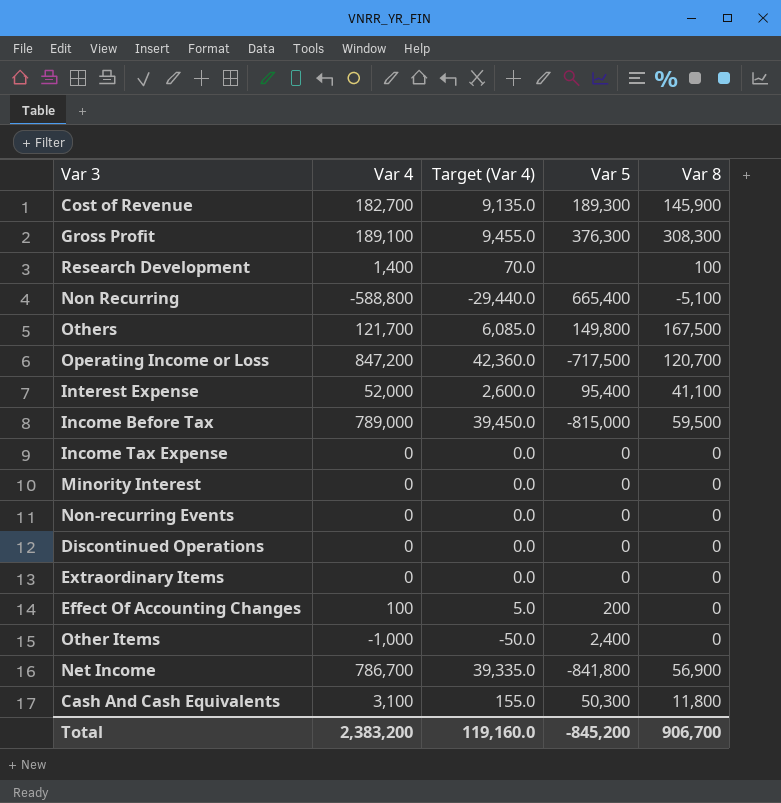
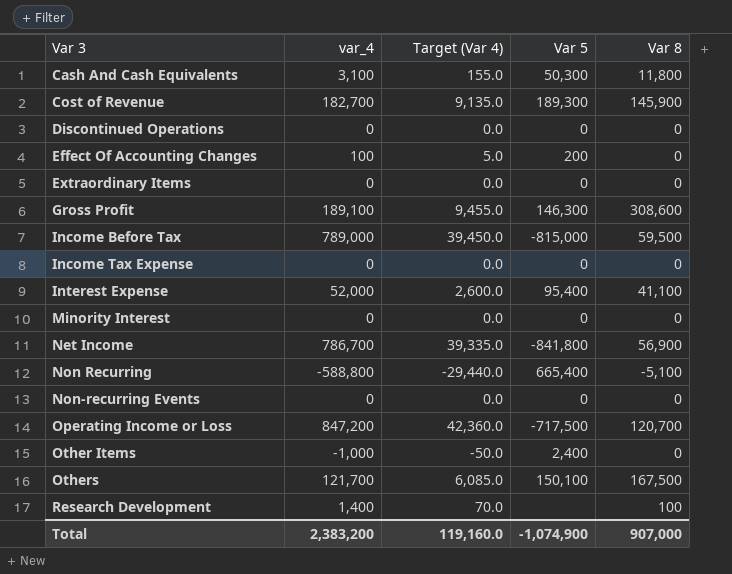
row order: none -> Var 3 ascending
column name: Var 4 -> var_4
Gross Profit | Var 5: 376,300 -> 146,300
Gross Profit | Var 8: 308,300 -> 308,600
Others | Var 5: 149,800 -> 150,100
Total | Var 5: -845,200 -> -1,074,900
Total | Var 8: 906,700 -> 907,000

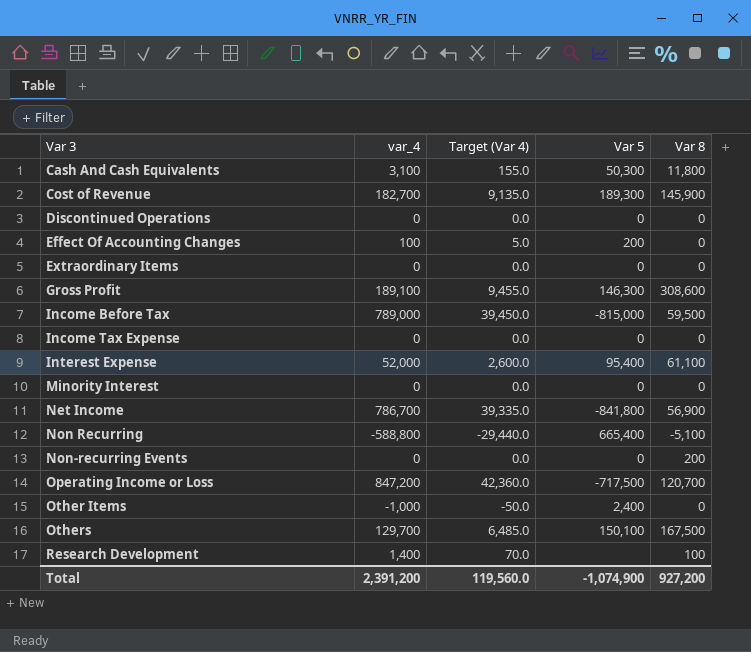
Interest Expense | Var 8: 41,100 -> 61,100
Non-recurring Events | Var 8: 0 -> 200
Others | var_4: 121,700 -> 129,700
Others | Target (Var 4): 6,085.0 -> 6,485.0
Total | var_4: 2,383,200 -> 2,391,200
Total | Target (Var 4): 119,160.0 -> 119,560.0
Total | Var 8: 907,000 -> 927,200

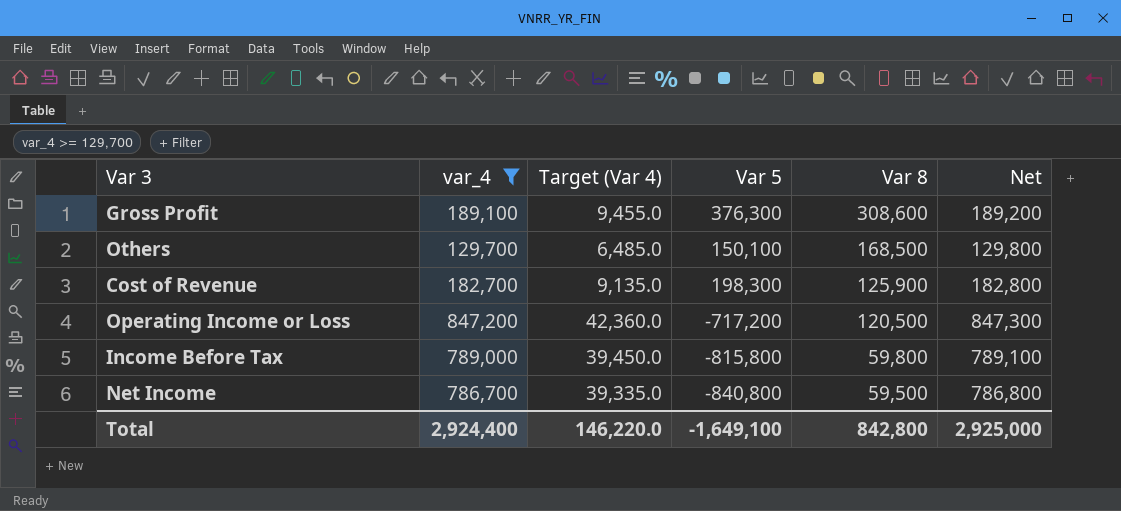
filter: none -> var_4 >= 129,700
row order: Var 3 ascending -> Var 8 descending
column Net | formula: none -> [var_4] + 100
Gross Profit | Var 5: 146,300 -> 376,300
Others | Var 8: 167,500 -> 168,500
Cost of Revenue | Var 5: 189,300 -> 198,300
Cost of Revenue | Var 8: 145,900 -> 125,900
Operating Income or Loss | Var 5: -717,500 -> -717,200
Operating Income or Loss | Var 8: 120,700 -> 120,500
Income Before Tax | Var 5: -815,000 -> -815,800
Income Before Tax | Var 8: 59,500 -> 59,800
Net Income | Var 5: -841,800 -> -840,800
Net Income | Var 8: 56,900 -> 59,500
Total | var_4: 2,391,200 -> 2,924,400
Total | Target (Var 4): 119,560.0 -> 146,220.0
Total | Var 5: -1,074,900 -> -1,649,100
Total | Var 8: 927,200 -> 842,800

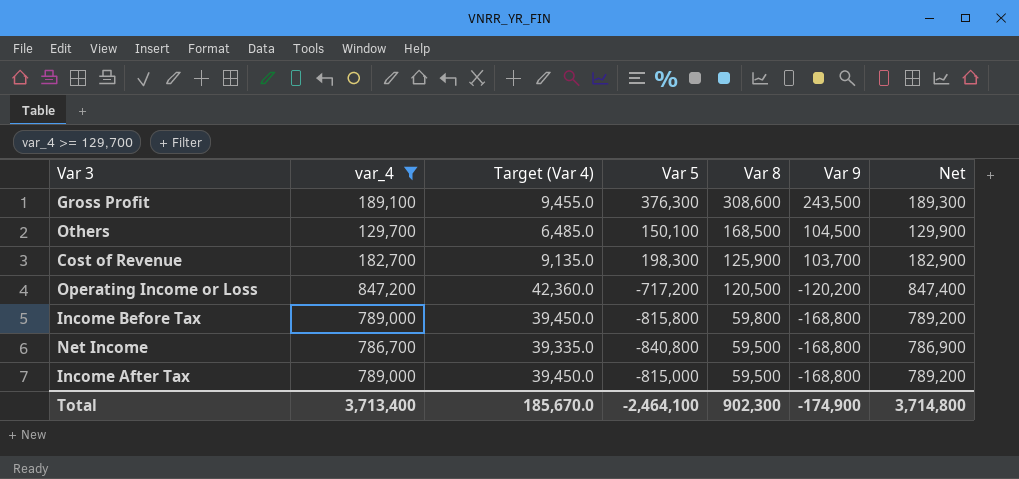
column Var 9 | position: none -> 6
column Net | formula: [var_4] + 100 -> [var_4] + 200
row Income After Tax: none -> 789,000 | 39,450.0 | -815,000 | 59,500 | -168,800 | 789,200
Total | var_4: 2,924,400 -> 3,713,400
Total | Target (Var 4): 146,220.0 -> 185,670.0
Total | Var 5: -1,649,100 -> -2,464,100
Total | Var 8: 842,800 -> 902,300
Total | Net: 2,925,000 -> 3,714,800

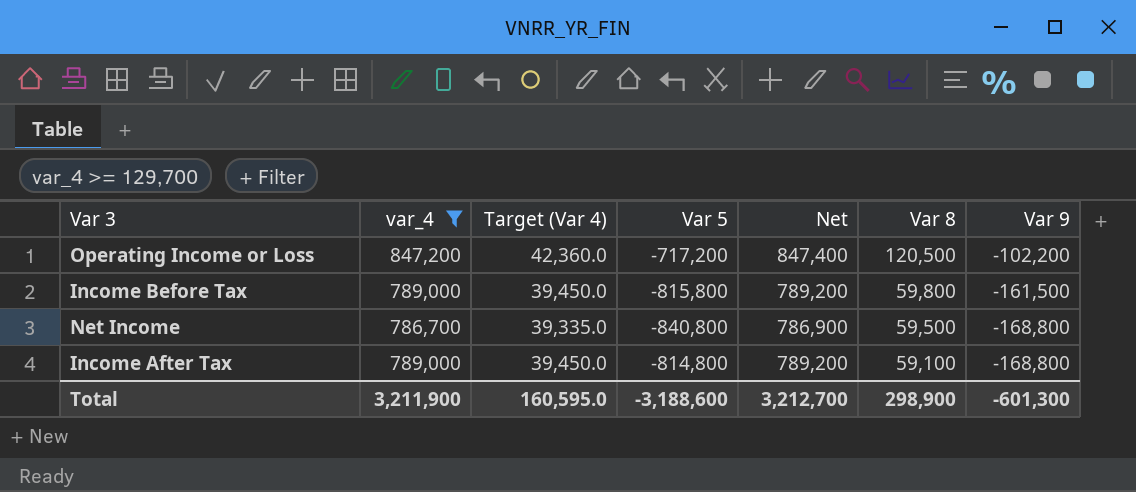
column Net | position: 7 -> 5
row Gross Profit: 189,100 | 9,455.0 | 376,300 | 308,600 | 243,500 | 189,300 -> none
row Others: 129,700 | 6,485.0 | 150,100 | 168,500 | 104,500 | 129,900 -> none
row Cost of Revenue: 182,700 | 9,135.0 | 198,300 | 125,900 | 103,700 | 182,900 -> none
Operating Income or Loss | Var 9: -120,200 -> -102,200
Income Before Tax | Var 9: -168,800 -> -161,500
Income After Tax | Var 5: -815,000 -> -814,800
Income After Tax | Var 8: 59,500 -> 59,100
Total | var_4: 3,713,400 -> 3,211,900
Total | Target (Var 4): 185,670.0 -> 160,595.0
Total | Var 5: -2,464,100 -> -3,188,600
Total | Net: 3,714,800 -> 3,212,700
Total | Var 8: 902,300 -> 298,900
Total | Var 9: -174,900 -> -601,300

